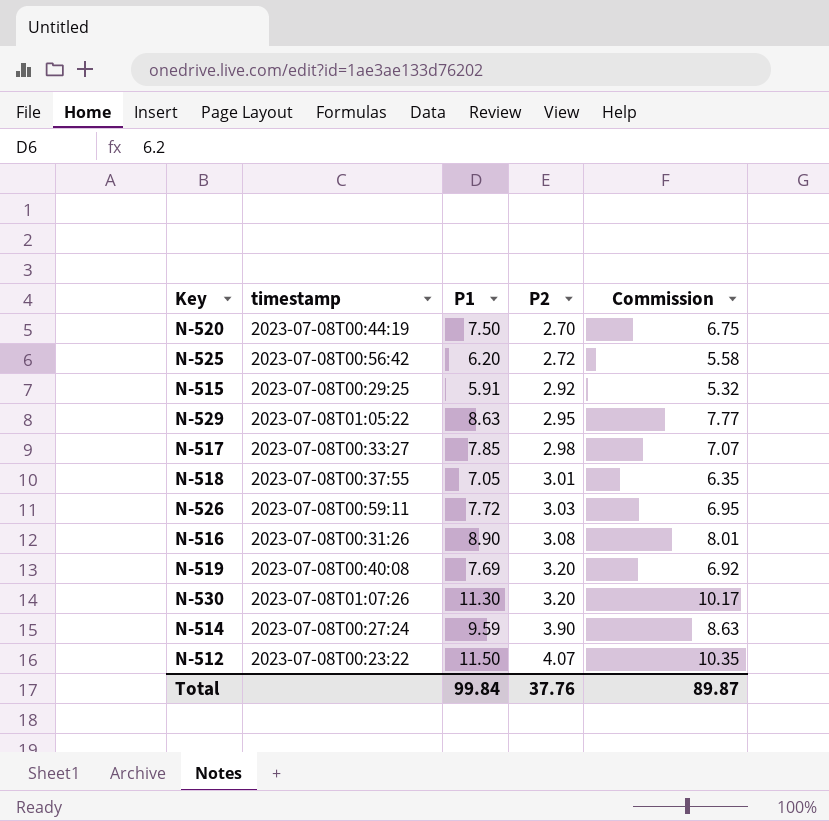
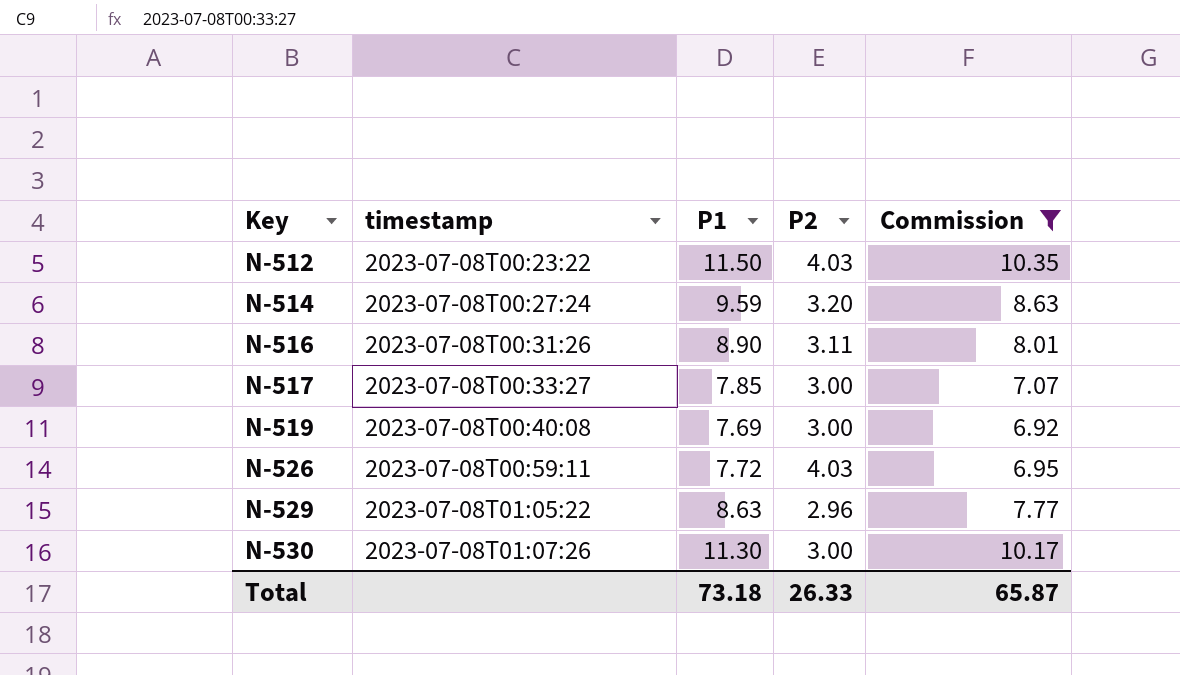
filter: none -> Commission >= 6.92
row order: P2 ascending -> Key ascending
N-512 | P2: 4.07 -> 4.03
N-514 | P2: 3.90 -> 3.20
N-516 | P2: 3.08 -> 3.11
N-517 | P2: 2.98 -> 3.00
N-519 | P2: 3.20 -> 3.00
N-526 | P2: 3.03 -> 4.03
N-529 | P2: 2.95 -> 2.96
N-530 | P2: 3.20 -> 3.00
Total | P1: 99.84 -> 73.18
Total | P2: 37.76 -> 26.33
Total | Commission: 89.87 -> 65.87

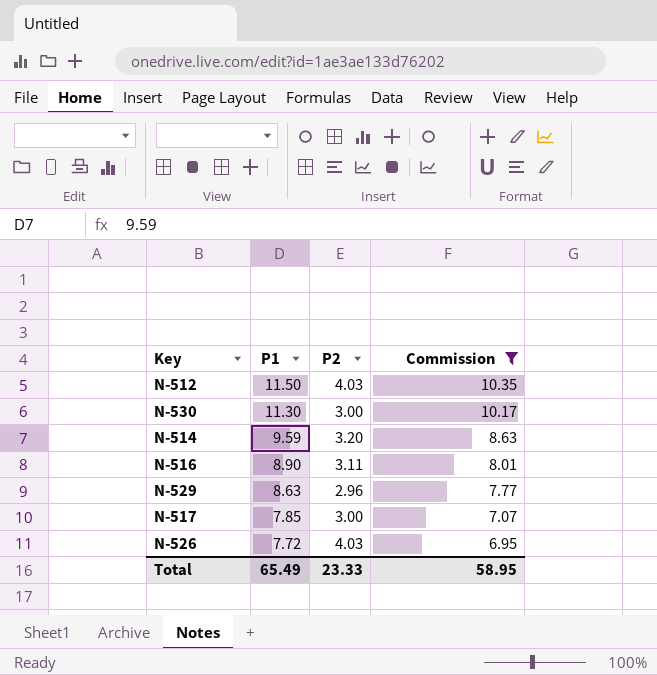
row order: Key ascending -> P1 descending
column timestamp | position: 2 -> none
row N-519: 2023-07-08T00:40:08 | 7.69 | 3.00 | 6.92 -> none
Total | P1: 73.18 -> 65.49
Total | P2: 26.33 -> 23.33
Total | Commission: 65.87 -> 58.95

